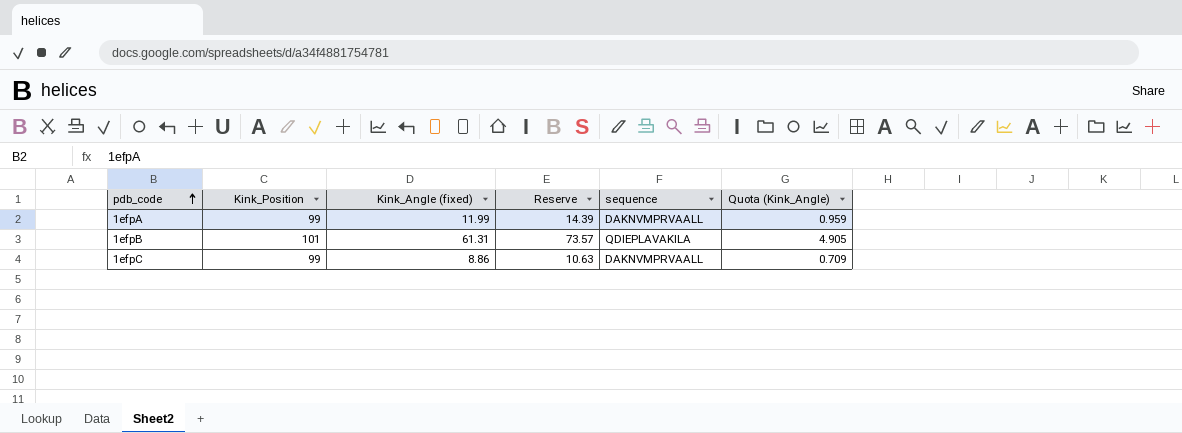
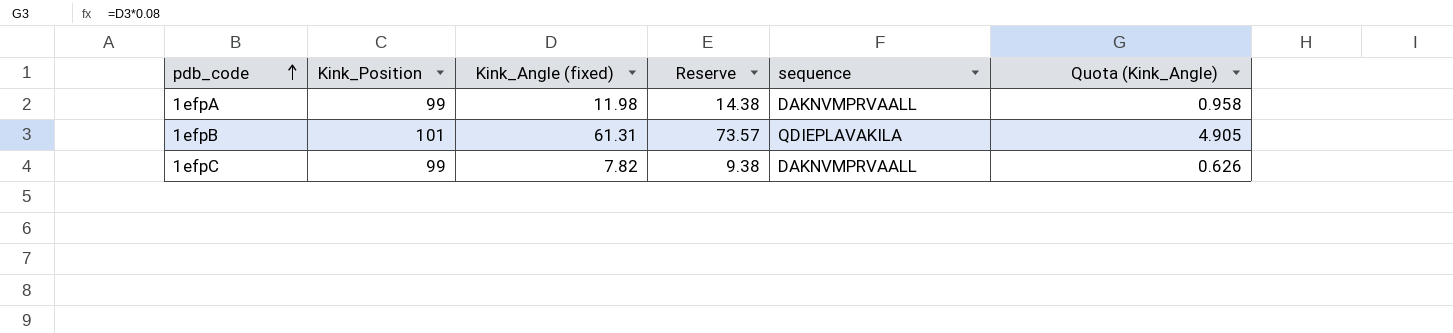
1efpA | Kink_Angle (fixed): 11.99 -> 11.98
1efpA | Reserve: 14.39 -> 14.38
1efpA | Quota (Kink_Angle): 0.959 -> 0.958
1efpC | Kink_Angle (fixed): 8.86 -> 7.82
1efpC | Reserve: 10.63 -> 9.38
1efpC | Quota (Kink_Angle): 0.709 -> 0.626

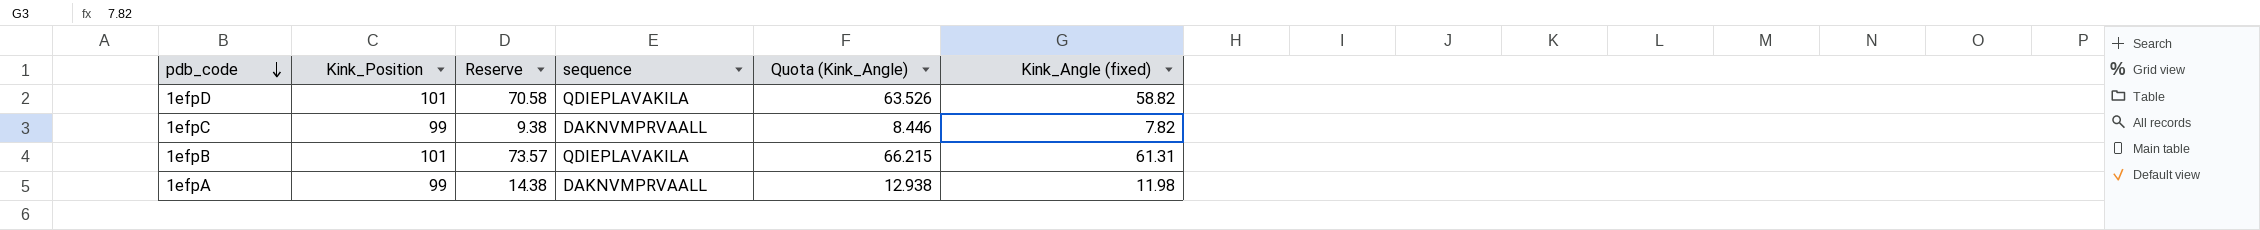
row order: pdb_code ascending -> pdb_code descending
column Quota (Kink_Angle) | formula: [Kink_Angle (fixed)] * 0.08 -> [Kink_Angle (fixed)] * 1.08
column Kink_Angle (fixed) | position: 3 -> 6
row 1efpD: none -> 101 | 70.58 | QDIEPLAVAKILA | 63.526 | 58.82

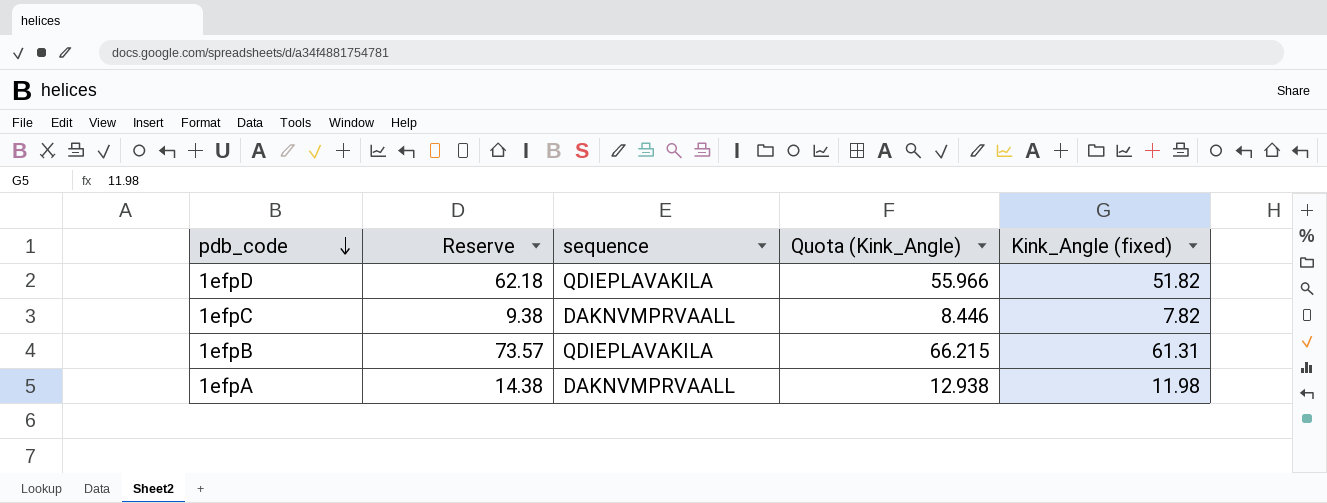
column Kink_Position | position: 2 -> none
1efpD | Reserve: 70.58 -> 62.18
1efpD | Quota (Kink_Angle): 63.526 -> 55.966
1efpD | Kink_Angle (fixed): 58.82 -> 51.82

